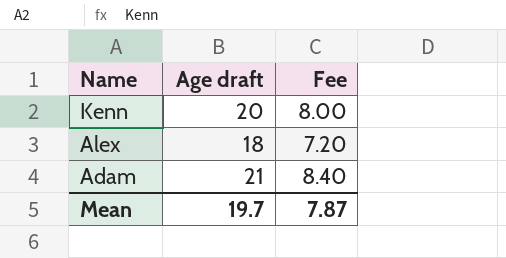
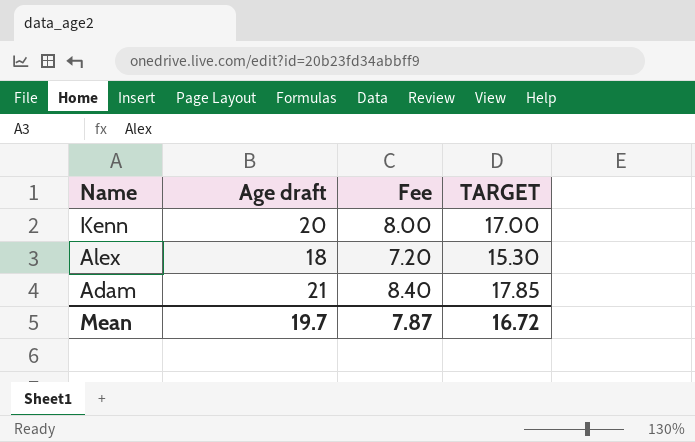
column TARGET | formula: none -> [Age draft] * 0.85

